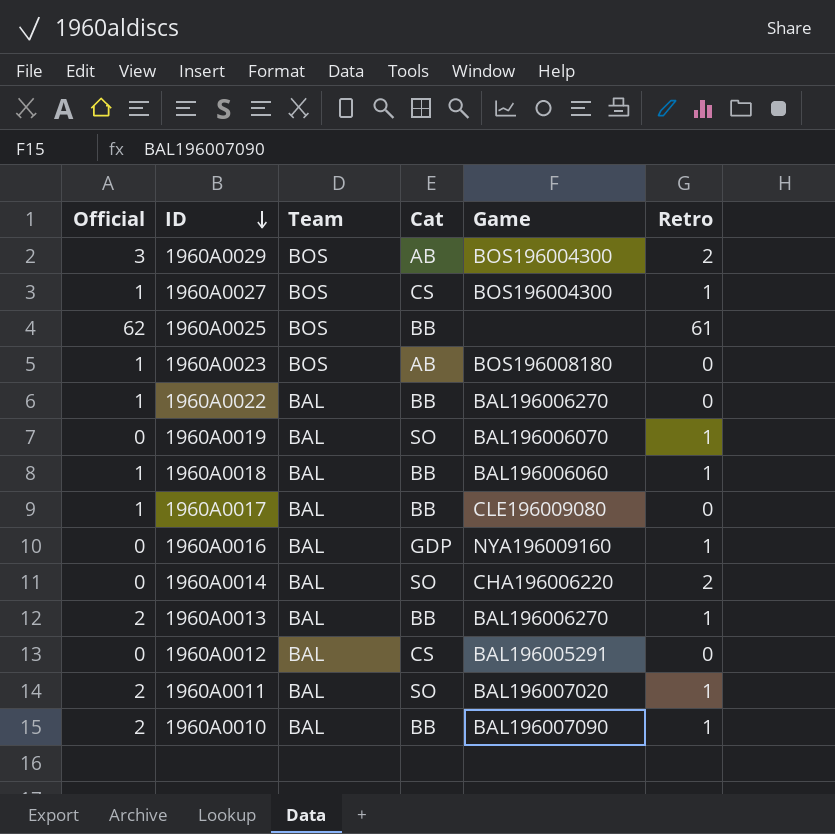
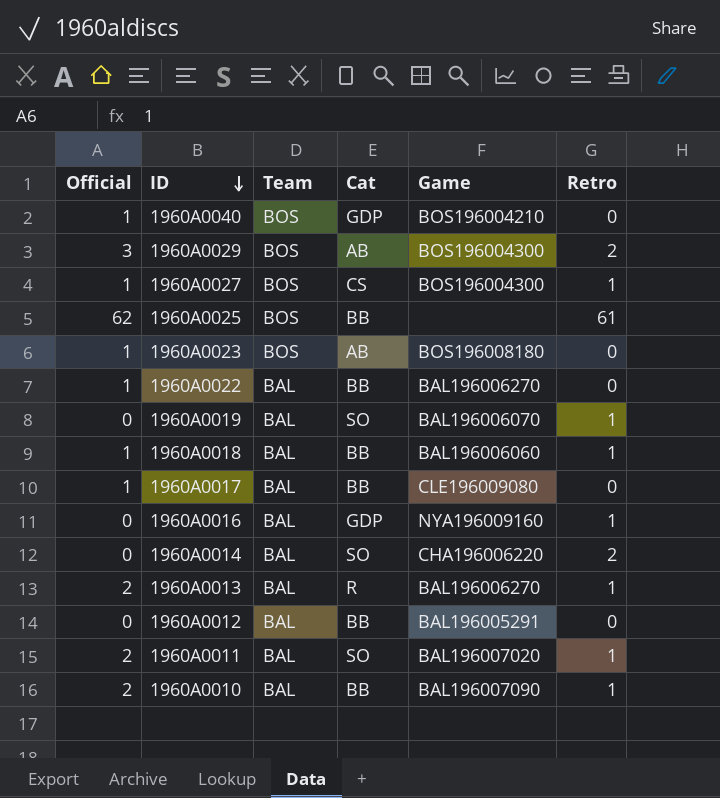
row 1960A0040: none -> 1 | BOS | GDP | BOS196004210 | 0
1960A0013 | Cat: BB -> R
1960A0012 | Cat: CS -> BB

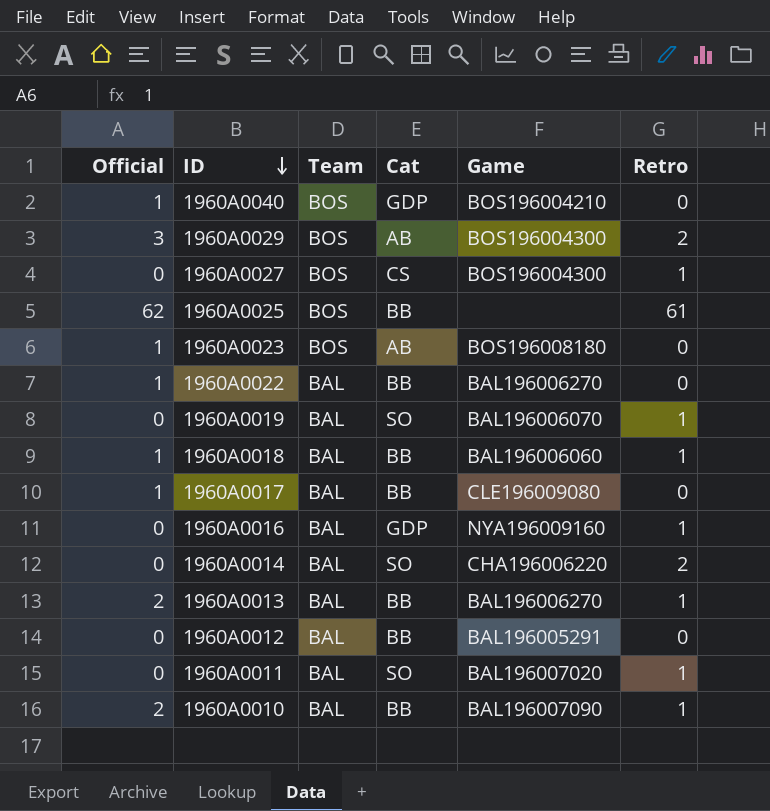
1960A0027 | Official: 1 -> 0
1960A0013 | Cat: R -> BB
1960A0011 | Official: 2 -> 0

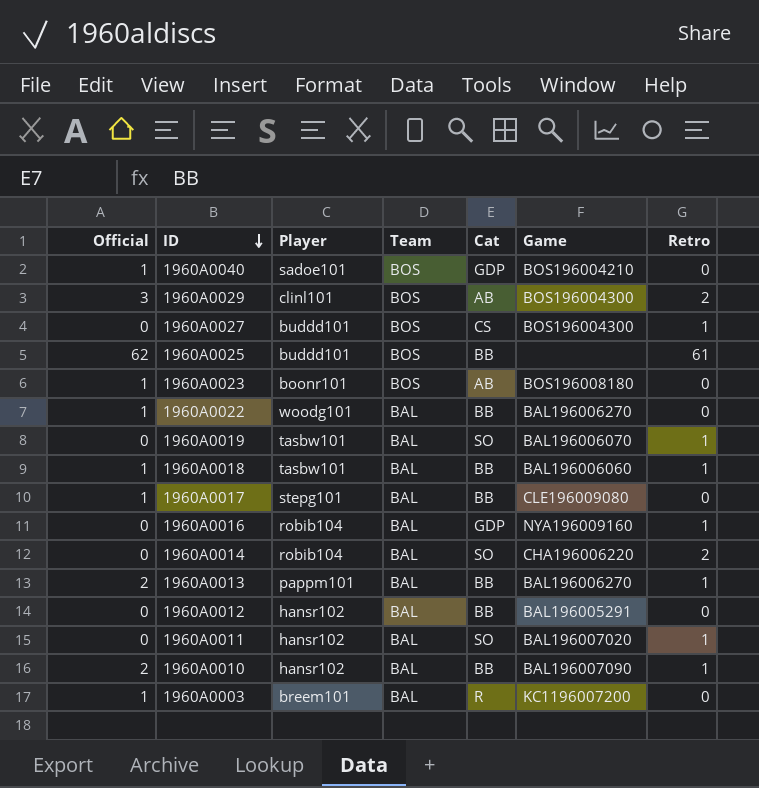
column Player | position: none -> 3
row 1960A0003: none -> 1 | breem101 | BAL | R | KC1196007200 | 0

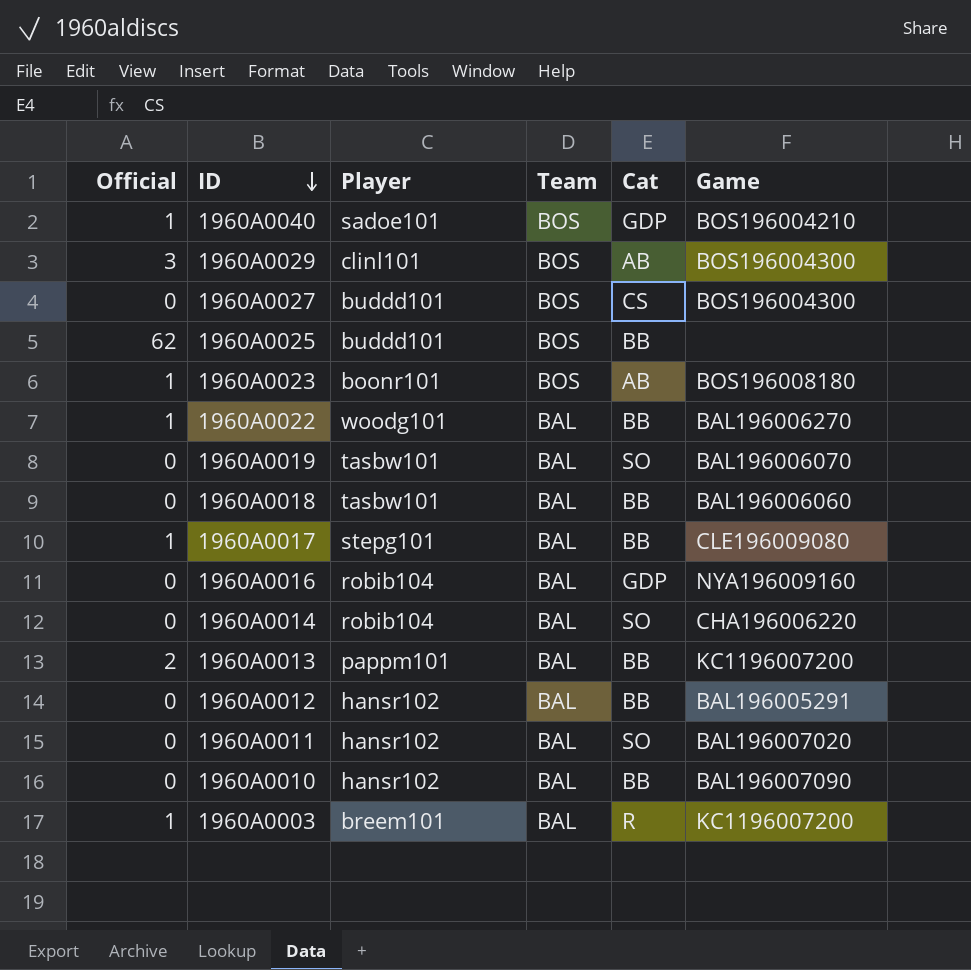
column Retro | position: 7 -> none
1960A0018 | Official: 1 -> 0
1960A0013 | Game: BAL196006270 -> KC1196007200
1960A0010 | Official: 2 -> 0

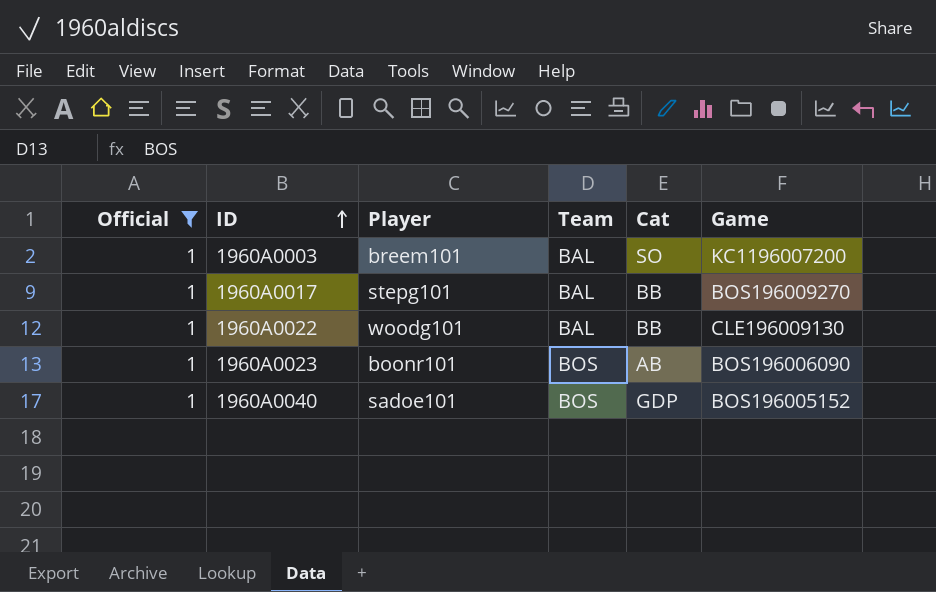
filter: none -> Official = 1
row order: ID descending -> ID ascending
1960A0003 | Cat: R -> SO
1960A0017 | Game: CLE196009080 -> BOS196009270
1960A0022 | Game: BAL196006270 -> CLE196009130
1960A0023 | Game: BOS196008180 -> BOS196006090
1960A0040 | Game: BOS196004210 -> BOS196005152

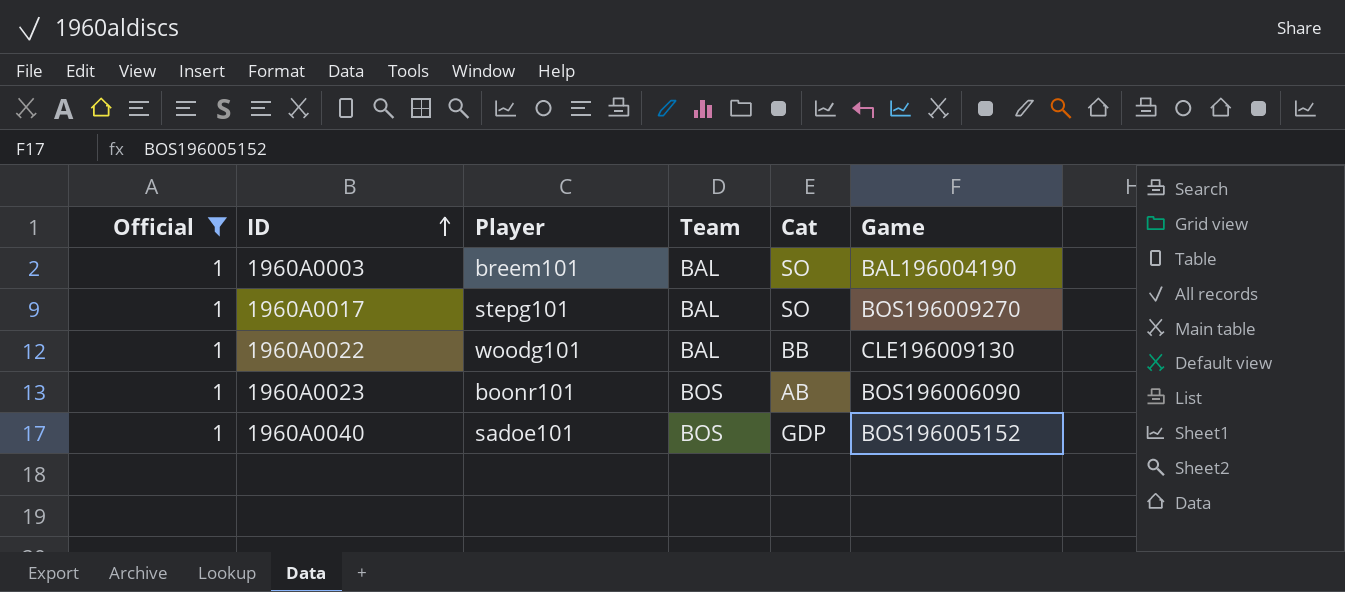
1960A0003 | Game: KC1196007200 -> BAL196004190
1960A0017 | Cat: BB -> SO

